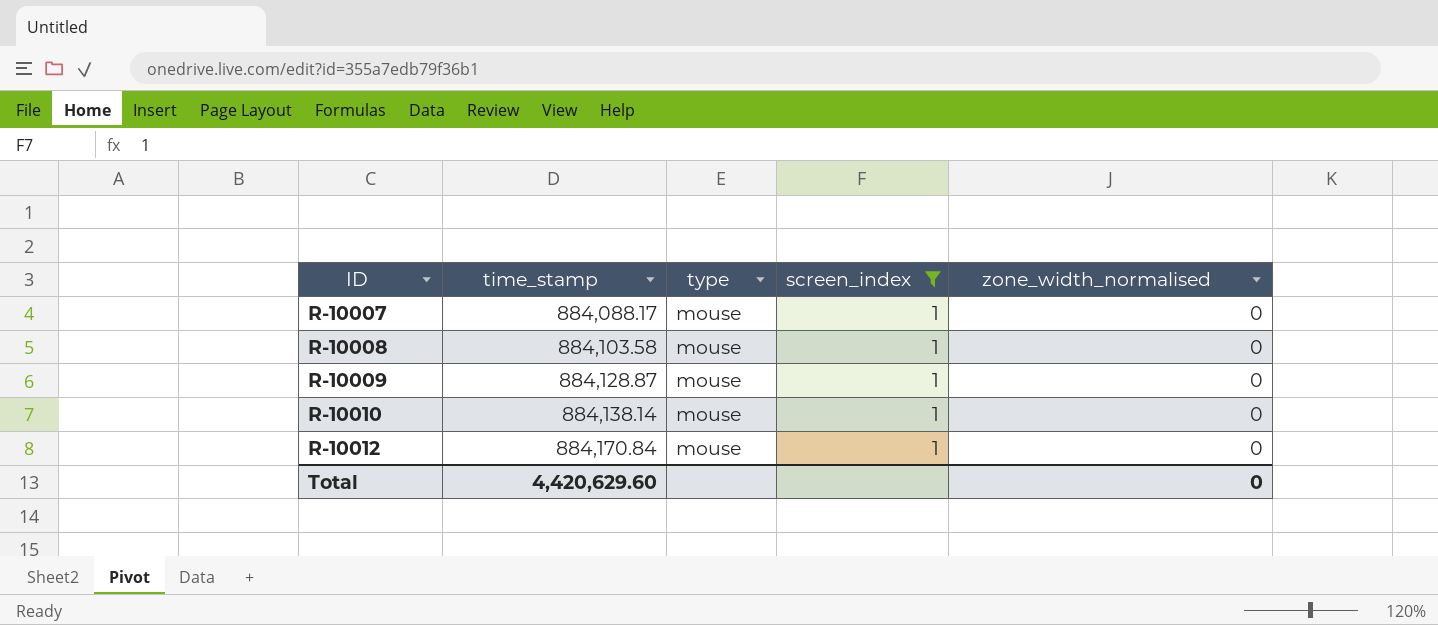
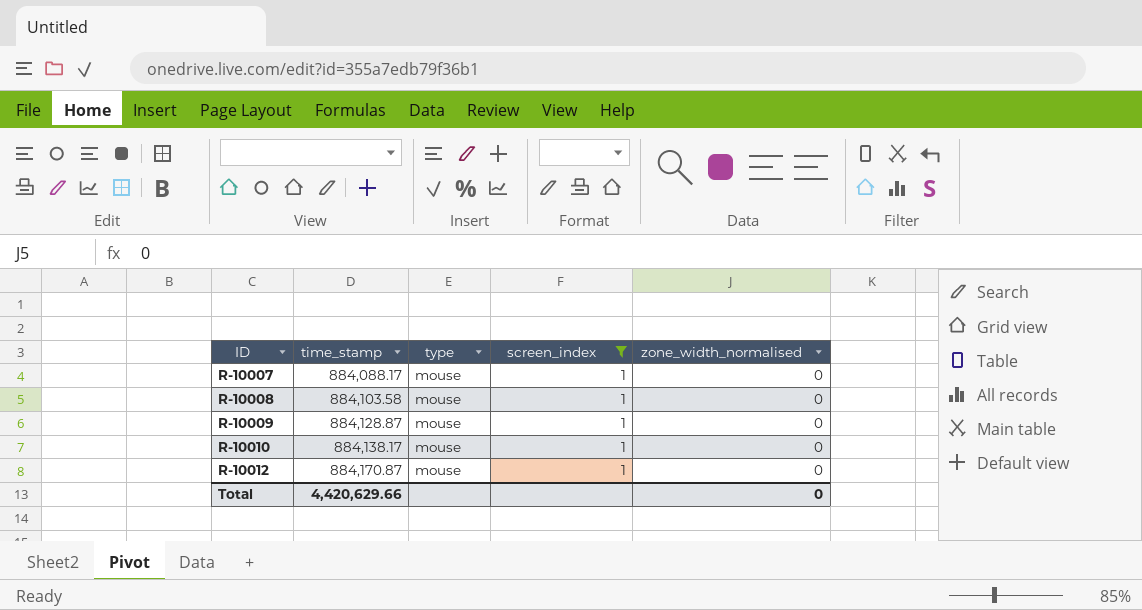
R-10010 | time_stamp: 884,138.14 -> 884,138.17
R-10012 | time_stamp: 884,170.84 -> 884,170.87
Total | time_stamp: 4,420,629.60 -> 4,420,629.66

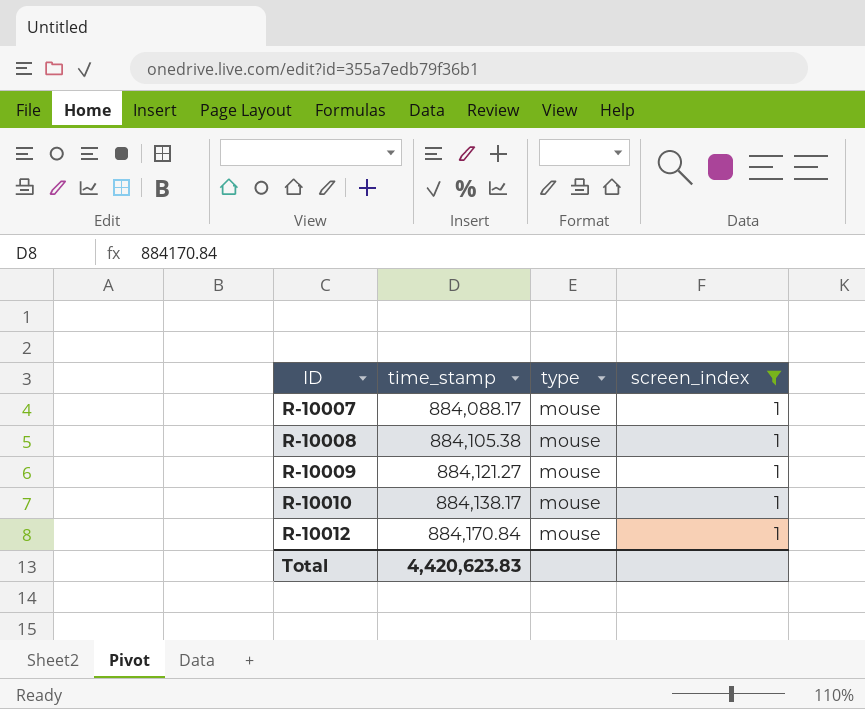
column zone_width_normalised | position: 5 -> none
R-10008 | time_stamp: 884,103.58 -> 884,105.38
R-10009 | time_stamp: 884,128.87 -> 884,121.27
R-10012 | time_stamp: 884,170.87 -> 884,170.84
Total | time_stamp: 4,420,629.66 -> 4,420,623.83

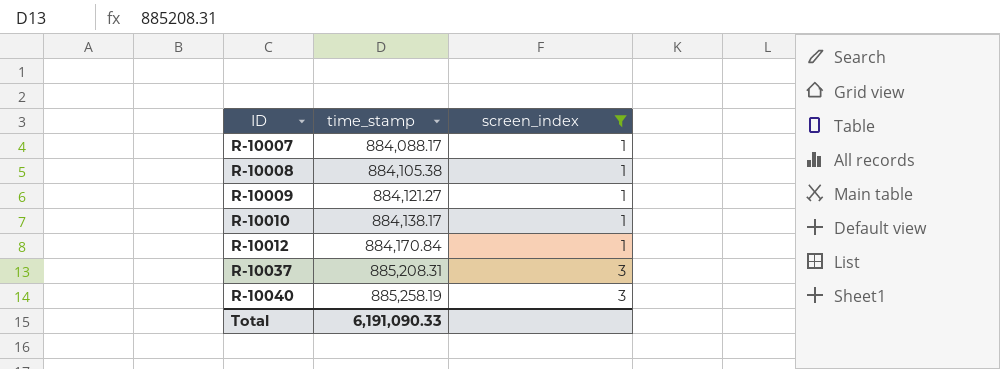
column type | position: 3 -> none
row R-10037: none -> 885,208.31 | 3
row R-10040: none -> 885,258.19 | 3
Total | time_stamp: 4,420,623.83 -> 6,191,090.33

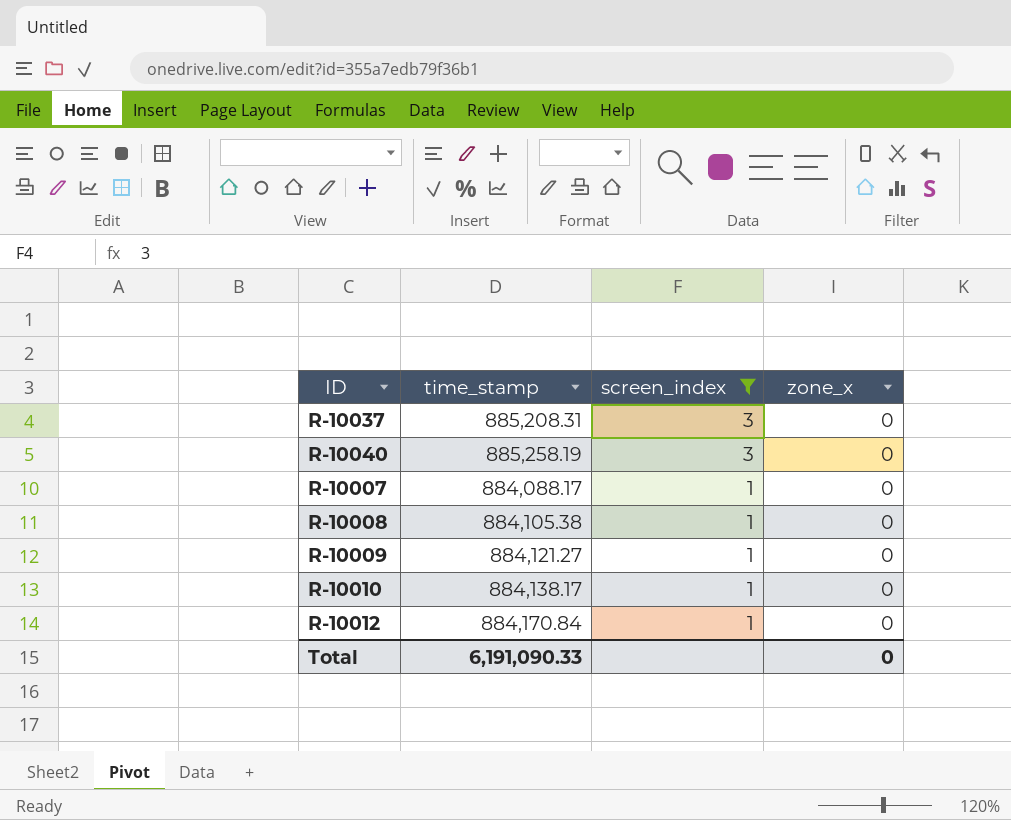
row order: ID ascending -> screen_index descending
column zone_x | position: none -> 4

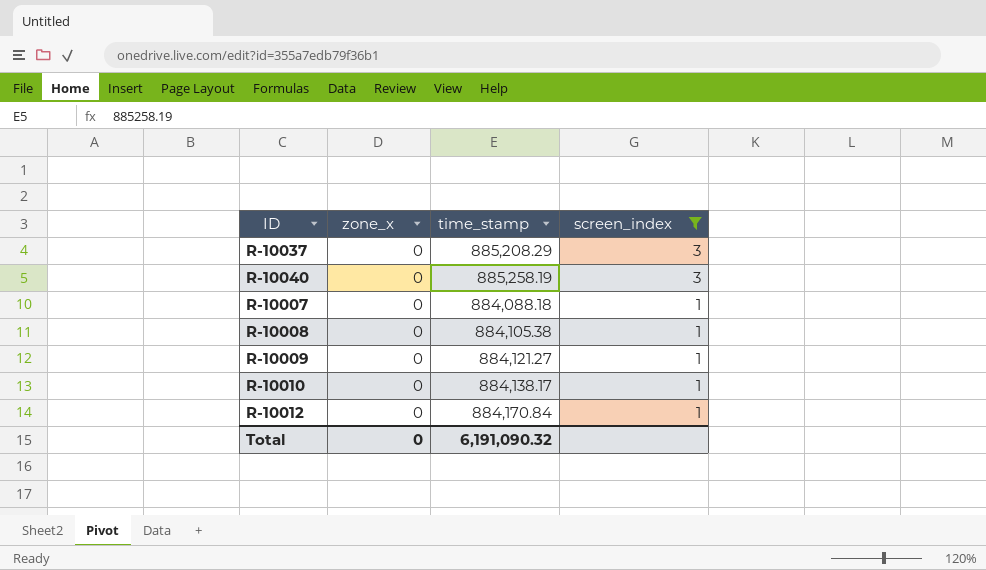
column zone_x | position: 4 -> 2
R-10037 | time_stamp: 885,208.31 -> 885,208.29
R-10007 | time_stamp: 884,088.17 -> 884,088.18
Total | time_stamp: 6,191,090.33 -> 6,191,090.32

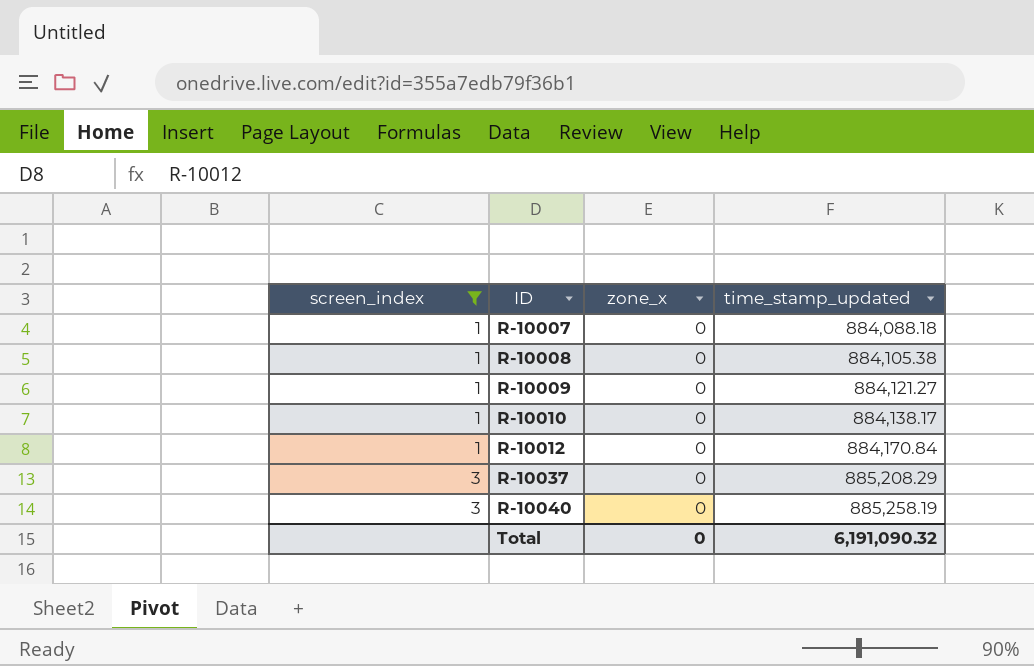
row order: screen_index descending -> screen_index ascending
column screen_index | position: 4 -> 1
column name: time_stamp -> time_stamp_updated

